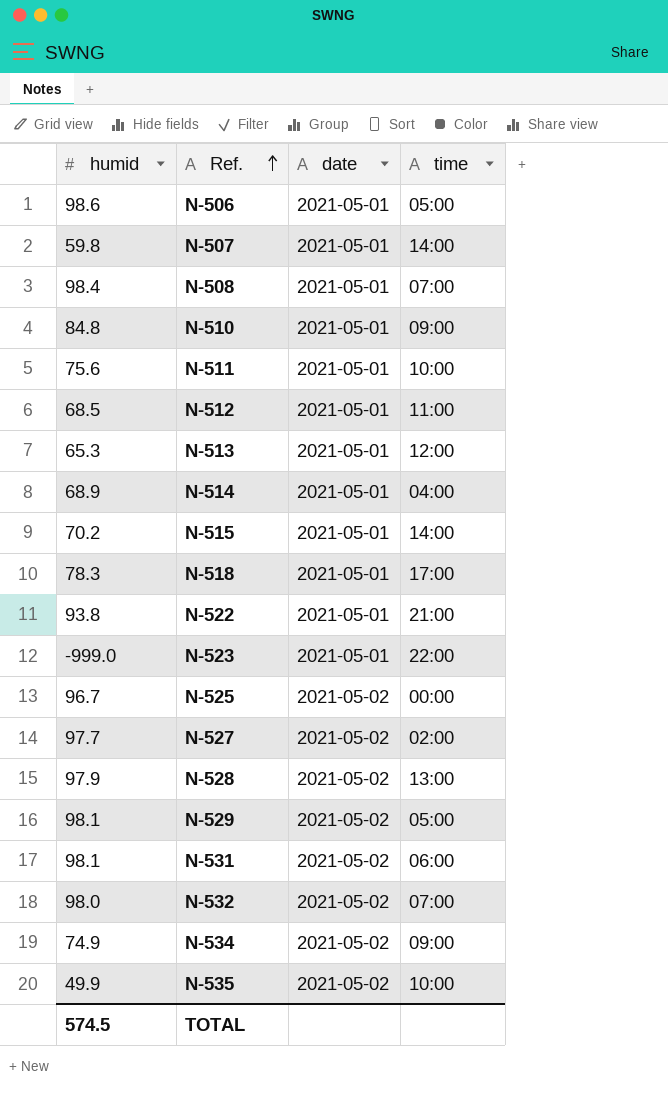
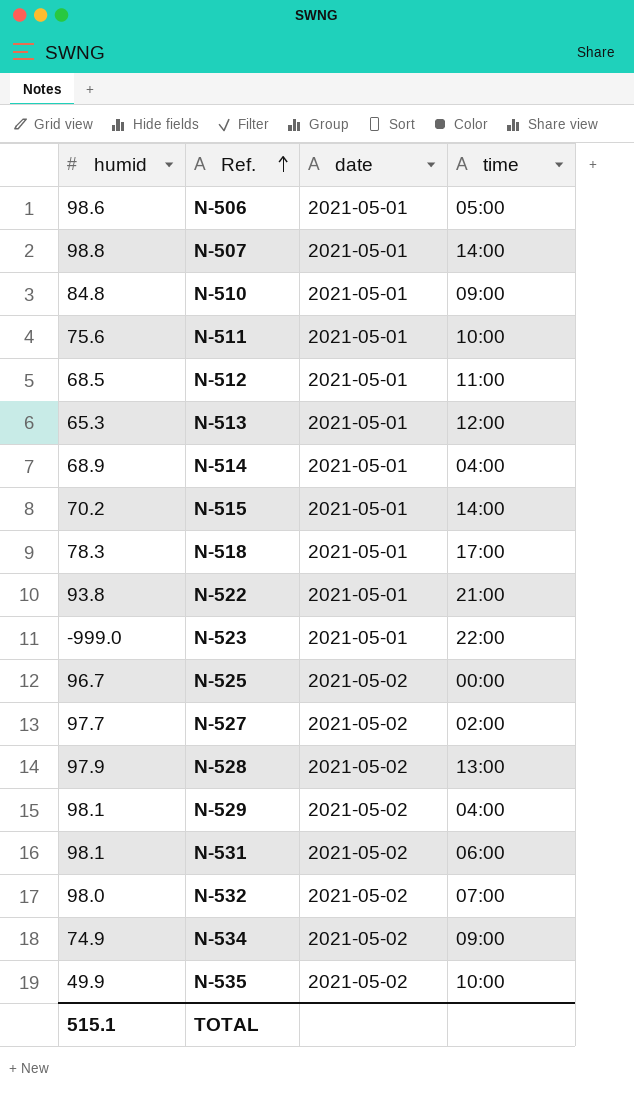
row N-508: 98.4 | 2021-05-01 | 07:00 -> none
N-507 | humid: 59.8 -> 98.8
N-529 | time: 05:00 -> 04:00
TOTAL | humid: 574.5 -> 515.1

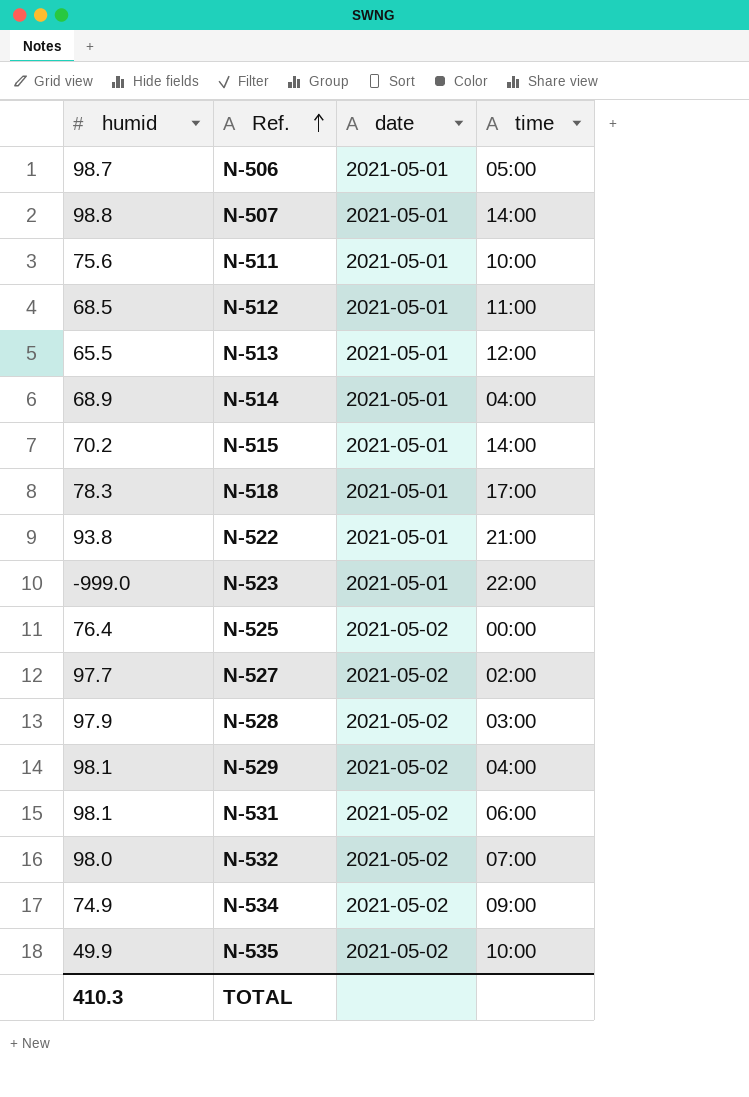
row N-510: 84.8 | 2021-05-01 | 09:00 -> none
N-506 | humid: 98.6 -> 98.7
N-513 | humid: 65.3 -> 65.5
N-525 | humid: 96.7 -> 76.4
N-528 | time: 13:00 -> 03:00
TOTAL | humid: 515.1 -> 410.3

